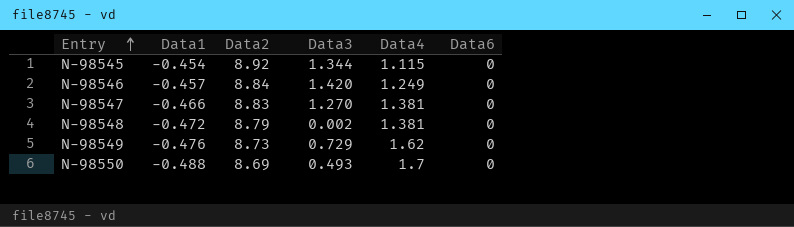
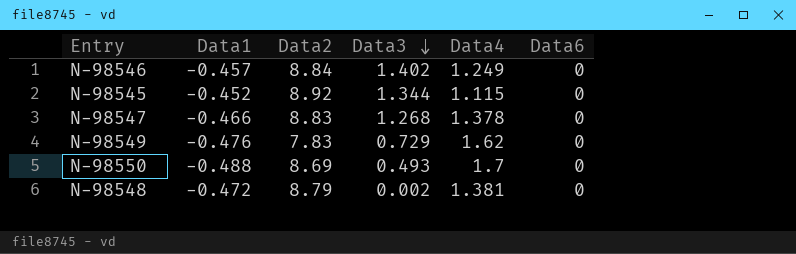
row order: Entry ascending -> Data3 descending
N-98546 | Data3: 1.420 -> 1.402
N-98545 | Data1: -0.454 -> -0.452
N-98547 | Data3: 1.270 -> 1.268
N-98547 | Data4: 1.381 -> 1.378
N-98549 | Data2: 8.73 -> 7.83

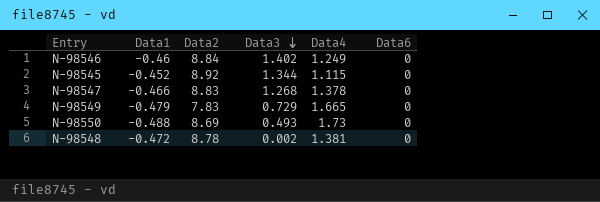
N-98546 | Data1: -0.457 -> -0.46
N-98549 | Data1: -0.476 -> -0.479
N-98549 | Data4: 1.62 -> 1.665
N-98550 | Data4: 1.7 -> 1.73
N-98548 | Data2: 8.79 -> 8.78

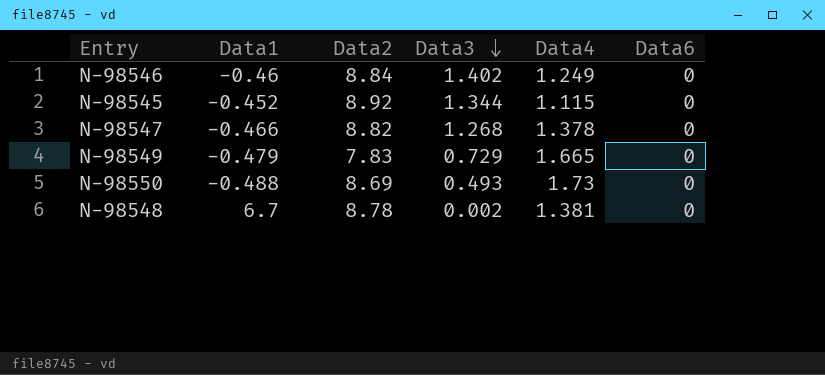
N-98547 | Data2: 8.83 -> 8.82
N-98548 | Data1: -0.472 -> 6.7

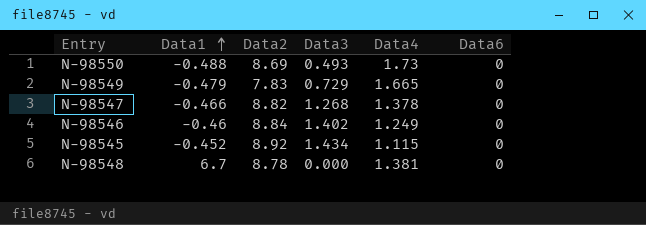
row order: Data3 descending -> Data1 ascending
N-98545 | Data3: 1.344 -> 1.434
N-98548 | Data3: 0.002 -> 0.000

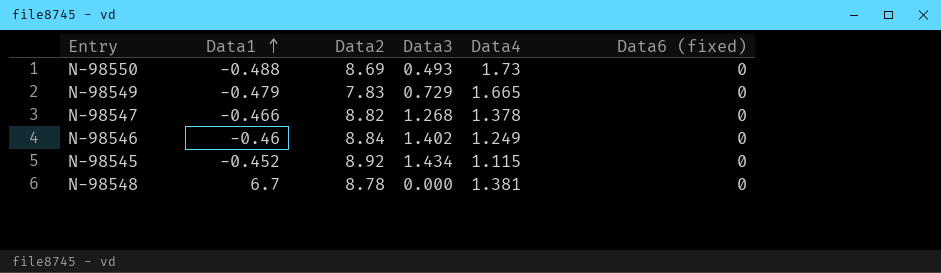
column name: Data6 -> Data6 (fixed)

